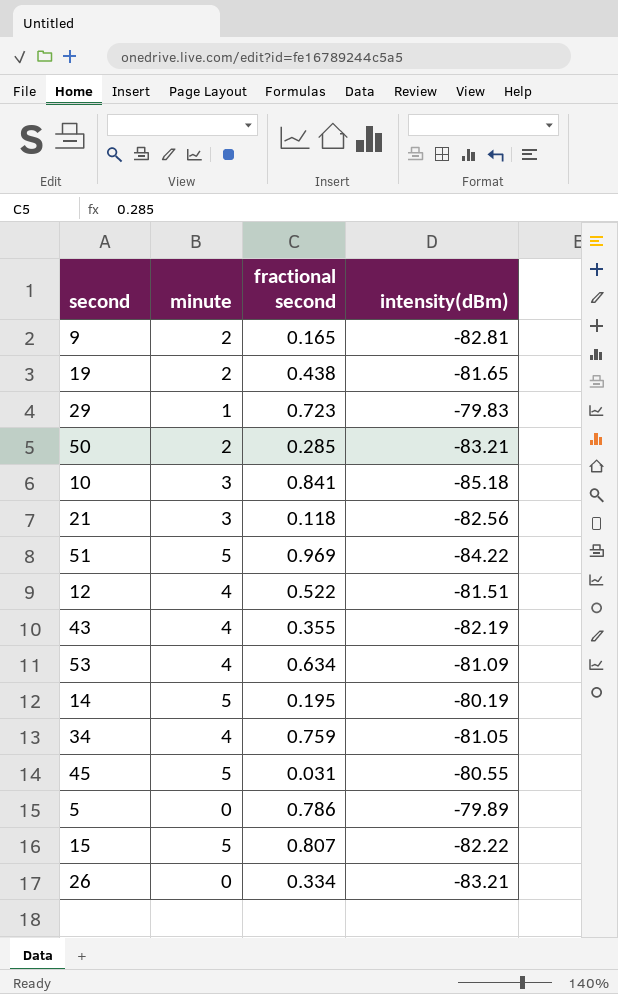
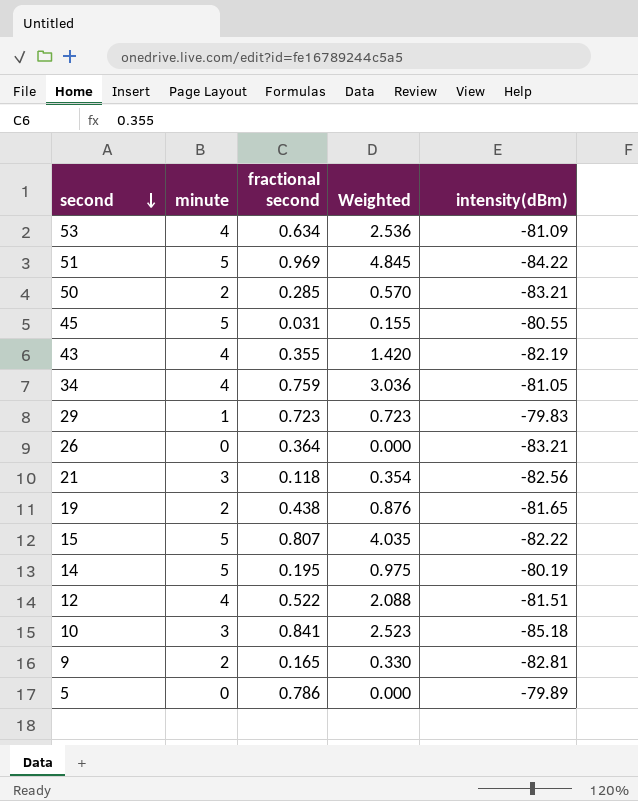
row order: none -> second descending
column Weighted | formula: none -> [minute] * [fractional second]
26 | fractional second: 0.334 -> 0.364

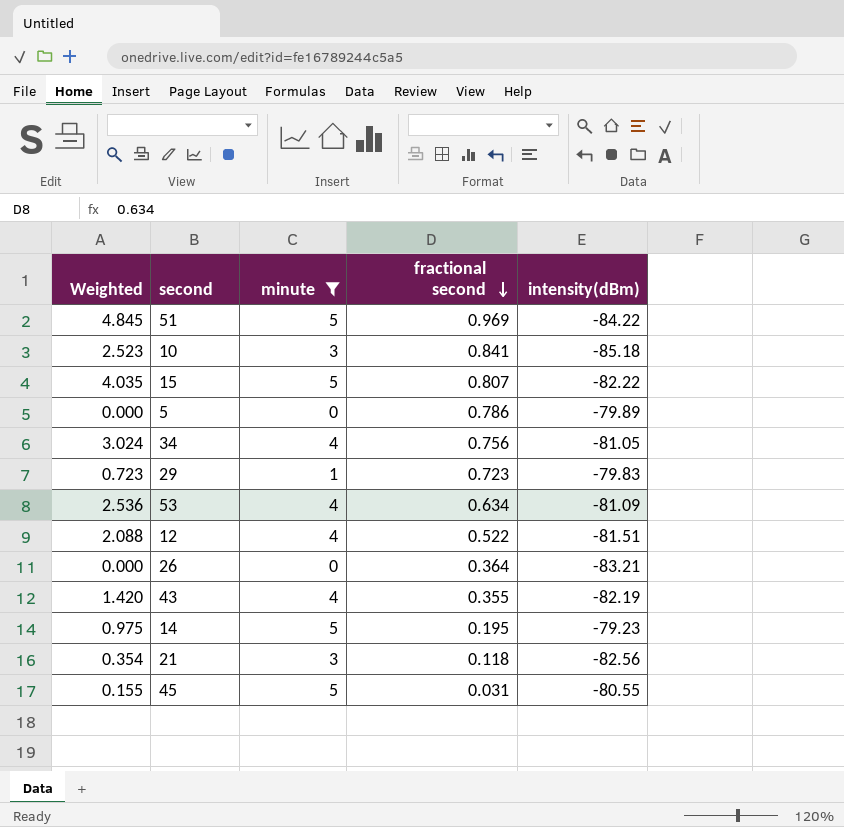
filter: none -> minute != 2
row order: second descending -> fractional second descending
column Weighted | position: 4 -> 1
34 | Weighted: 3.036 -> 3.024
34 | fractional second: 0.759 -> 0.756
14 | intensity(dBm): -80.19 -> -79.23

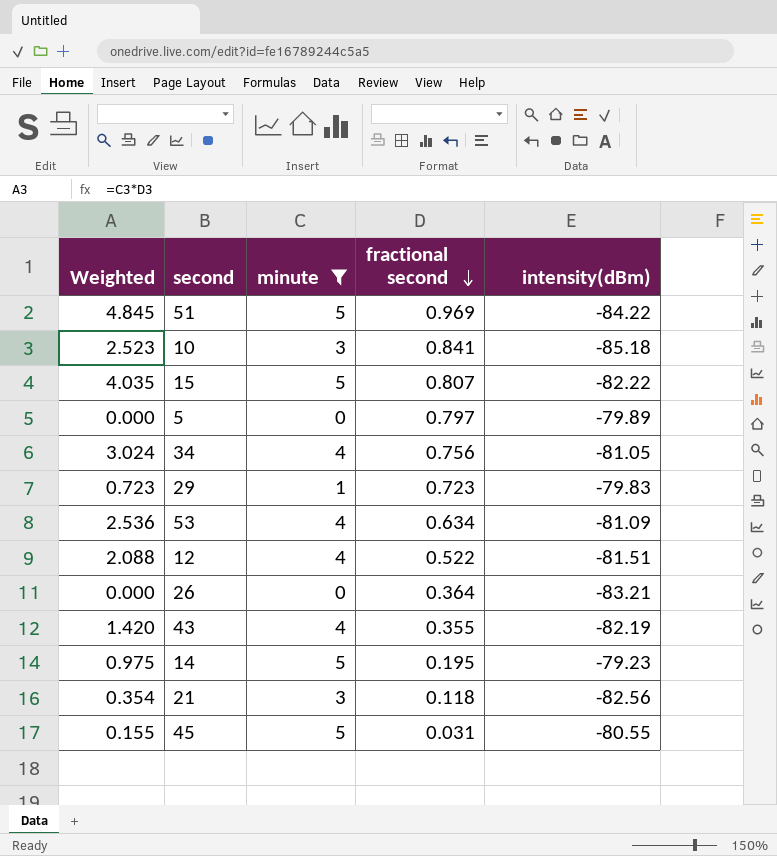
5 | fractional second: 0.786 -> 0.797

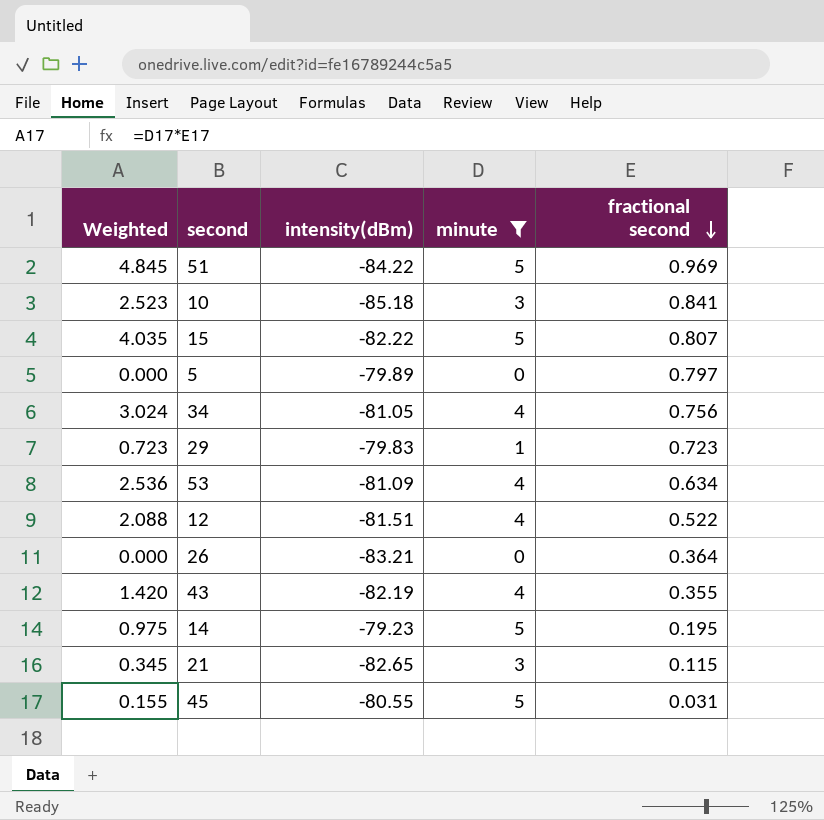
column intensity(dBm) | position: 5 -> 3
21 | Weighted: 0.354 -> 0.345
21 | intensity(dBm): -82.56 -> -82.65
21 | fractional second: 0.118 -> 0.115

